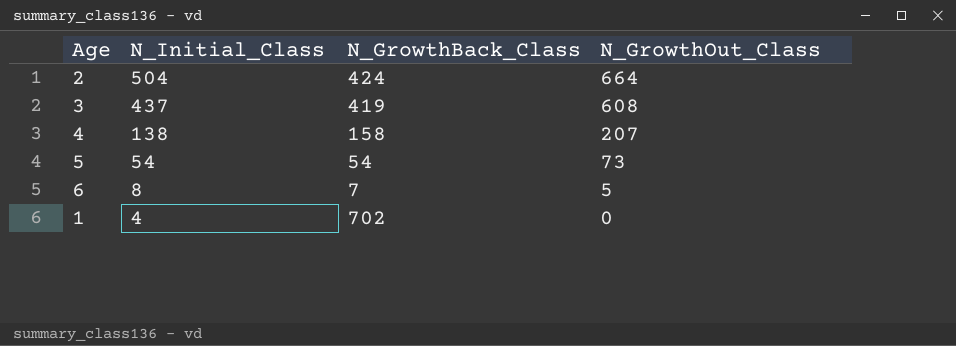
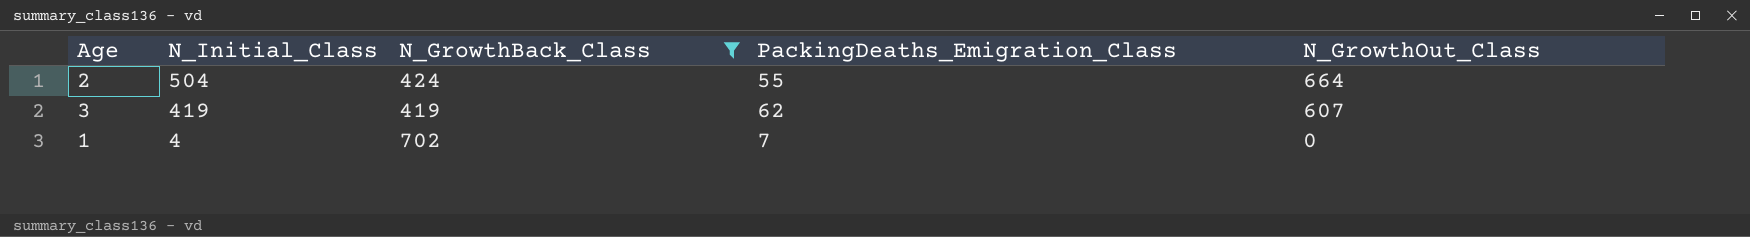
filter: none -> N_GrowthBack_Class >= 419
column PackingDeaths_Emigration_Class | position: none -> 4
3 | N_Initial_Class: 437 -> 419
3 | N_GrowthOut_Class: 608 -> 607

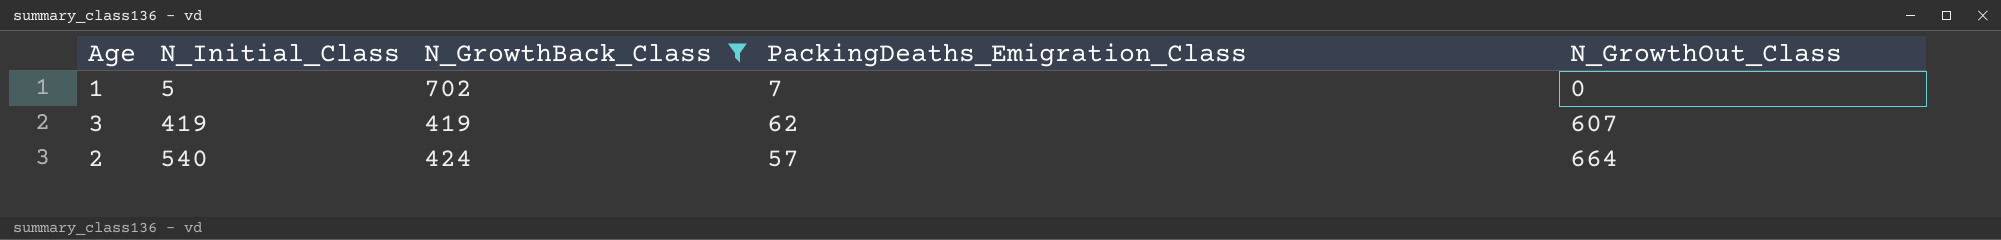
row order: N_Initial_Class descending -> N_Initial_Class ascending
1 | N_Initial_Class: 4 -> 5
2 | N_Initial_Class: 504 -> 540
2 | PackingDeaths_Emigration_Class: 55 -> 57

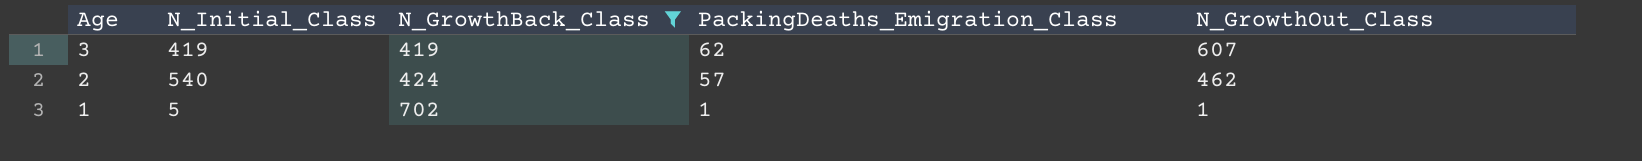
row order: N_Initial_Class ascending -> Age descending
2 | N_GrowthOut_Class: 664 -> 462
1 | PackingDeaths_Emigration_Class: 7 -> 1
1 | N_GrowthOut_Class: 0 -> 1

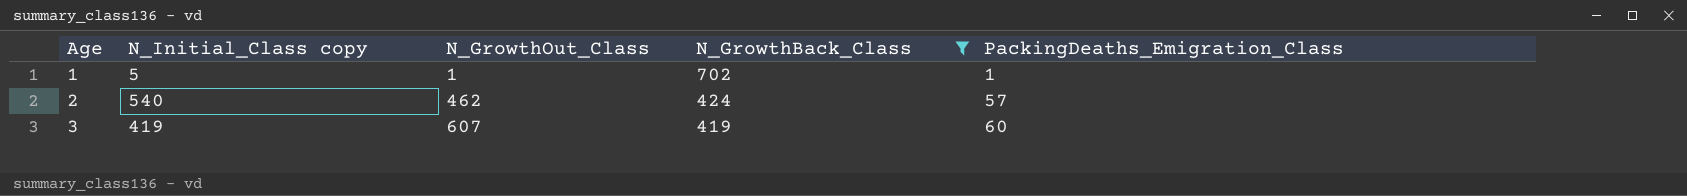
row order: Age descending -> Age ascending
column name: N_Initial_Class -> N_Initial_Class copy
column N_GrowthOut_Class | position: 5 -> 3
3 | PackingDeaths_Emigration_Class: 62 -> 60

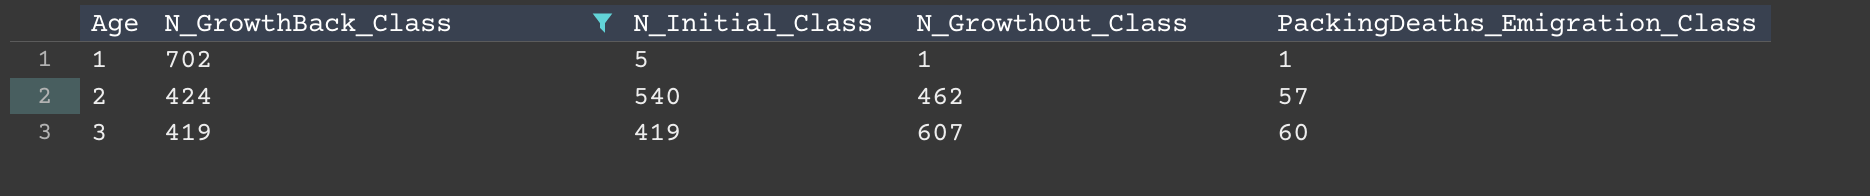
column N_GrowthBack_Class | position: 4 -> 2
column name: N_Initial_Class copy -> N_Initial_Class

